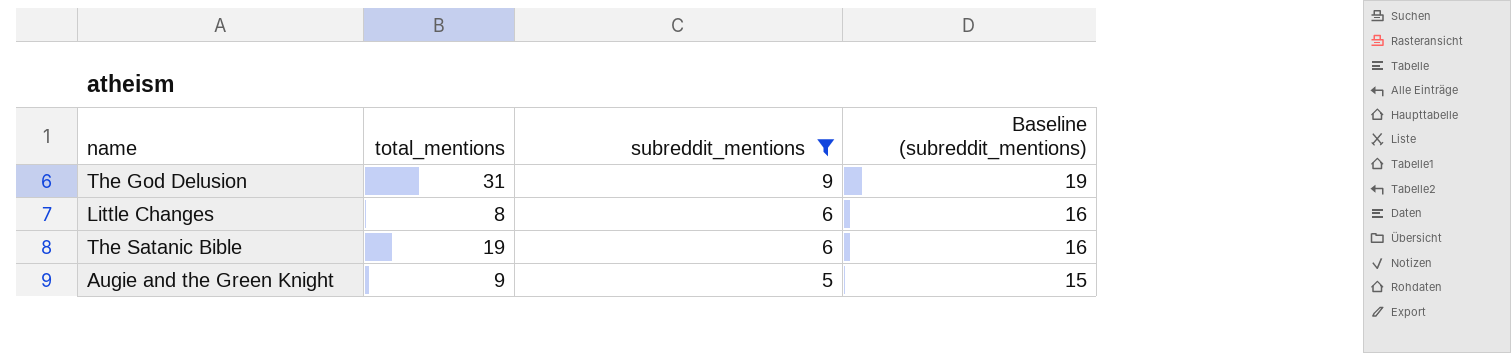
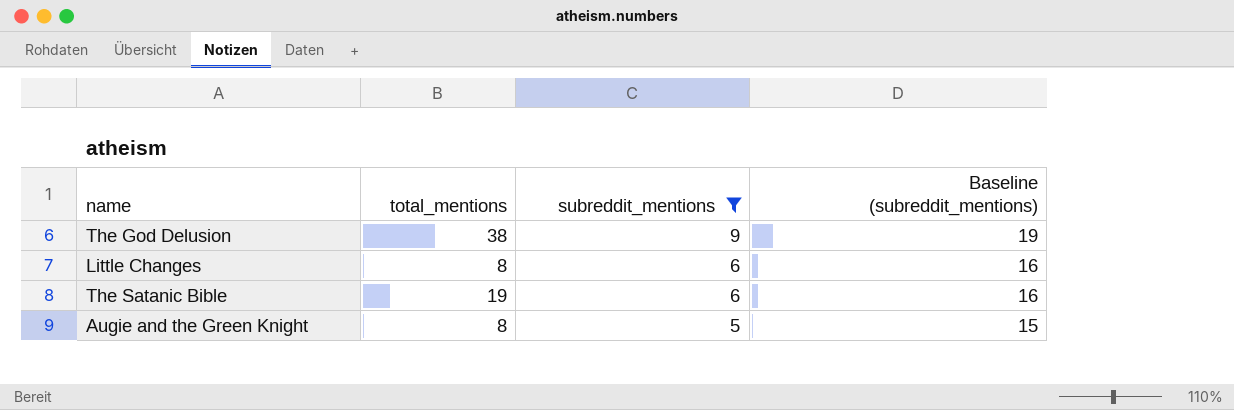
The God Delusion | total_mentions: 31 -> 38
Augie and the Green Knight | total_mentions: 9 -> 8

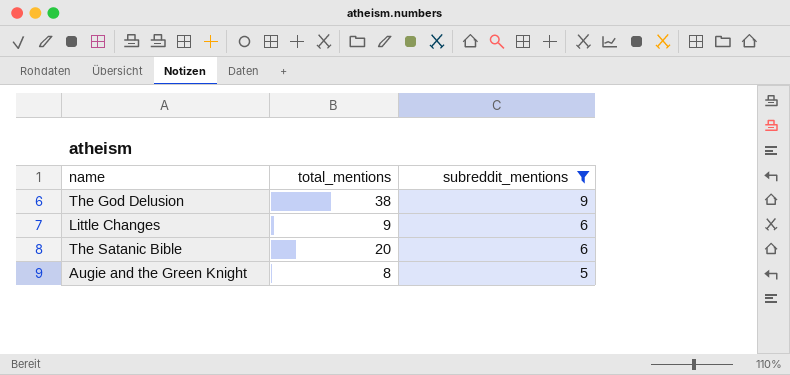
column Baseline (subreddit_mentions) | formula: [subreddit_mentions] + 10 -> none
Little Changes | total_mentions: 8 -> 9
The Satanic Bible | total_mentions: 19 -> 20

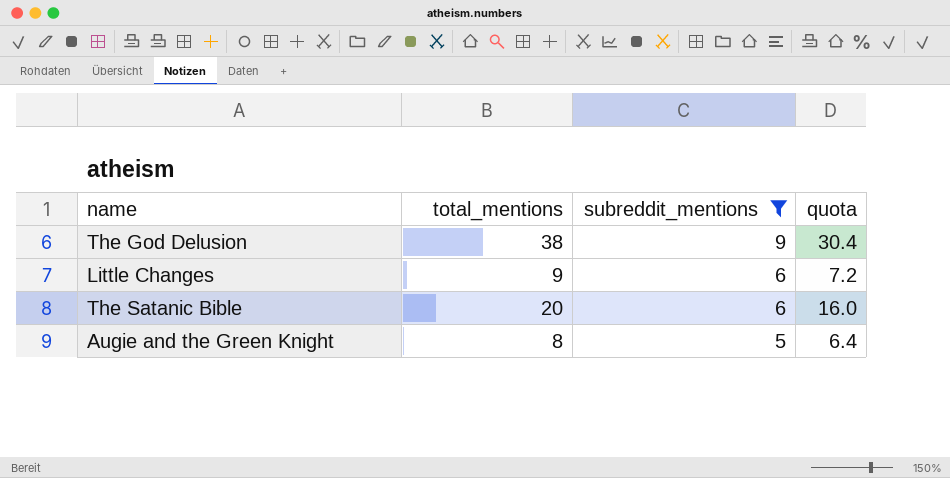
column quota | formula: none -> [total_mentions] * 0.8

